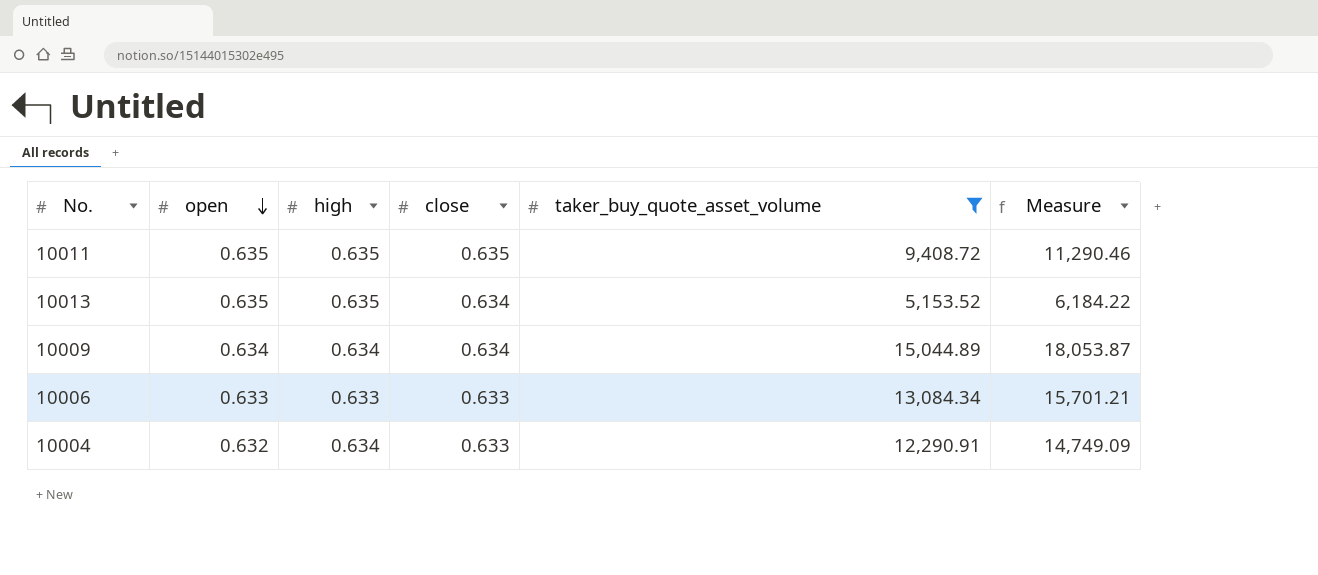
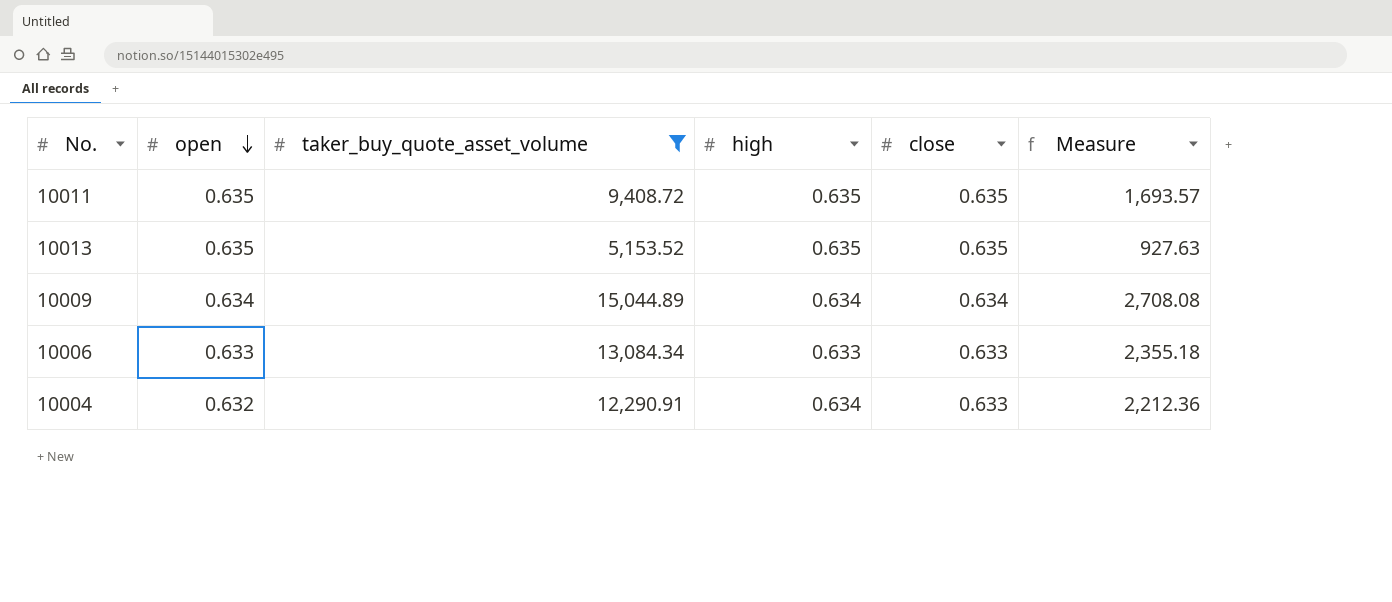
column taker_buy_quote_asset_volume | position: 5 -> 3
column Measure | formula: [taker_buy_quote_asset_volume] * 1.2 -> [taker_buy_quote_asset_volume] * 0.18
10013 | close: 0.634 -> 0.635

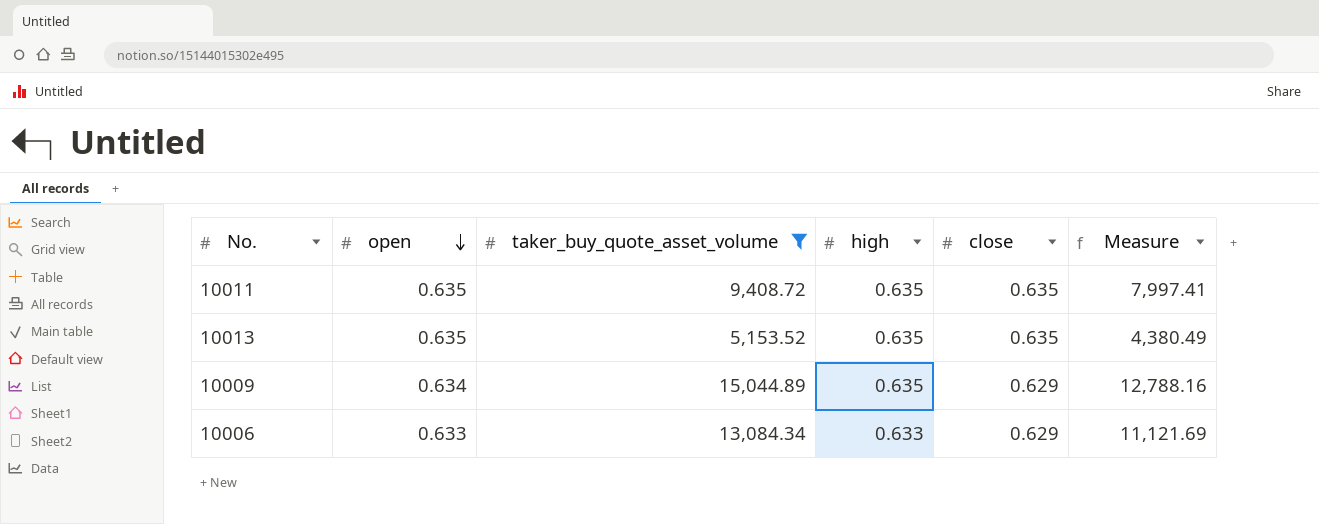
column Measure | formula: [taker_buy_quote_asset_volume] * 0.18 -> [taker_buy_quote_asset_volume] * 0.85
row 10004: 0.632 | 12,290.91 | 0.634 | 0.633 | 2,212.36 -> none
10009 | high: 0.634 -> 0.635
10009 | close: 0.634 -> 0.629
10006 | close: 0.633 -> 0.629

